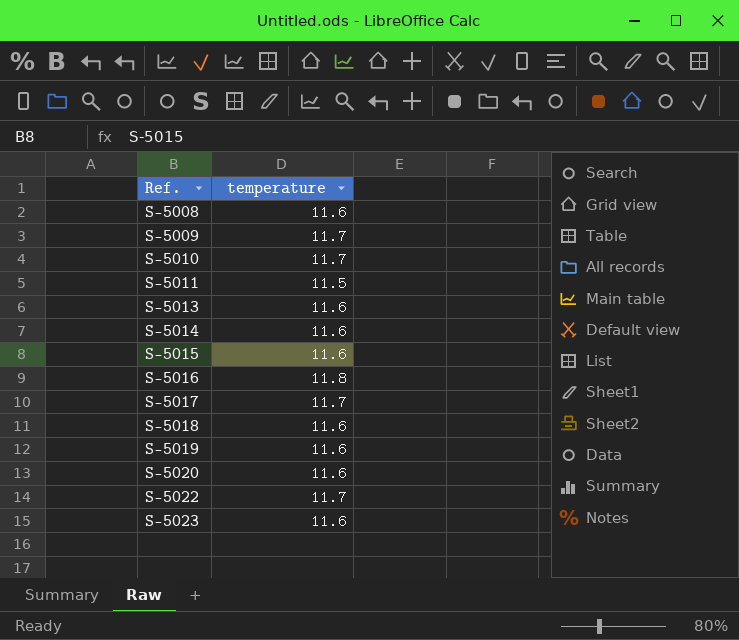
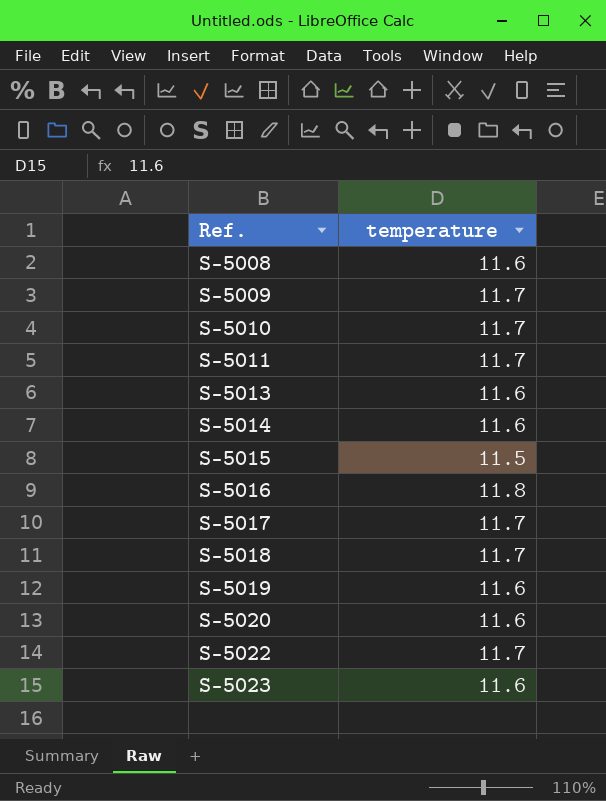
S-5011 | temperature: 11.5 -> 11.7
S-5015 | temperature: 11.6 -> 11.5
S-5018 | temperature: 11.6 -> 11.7

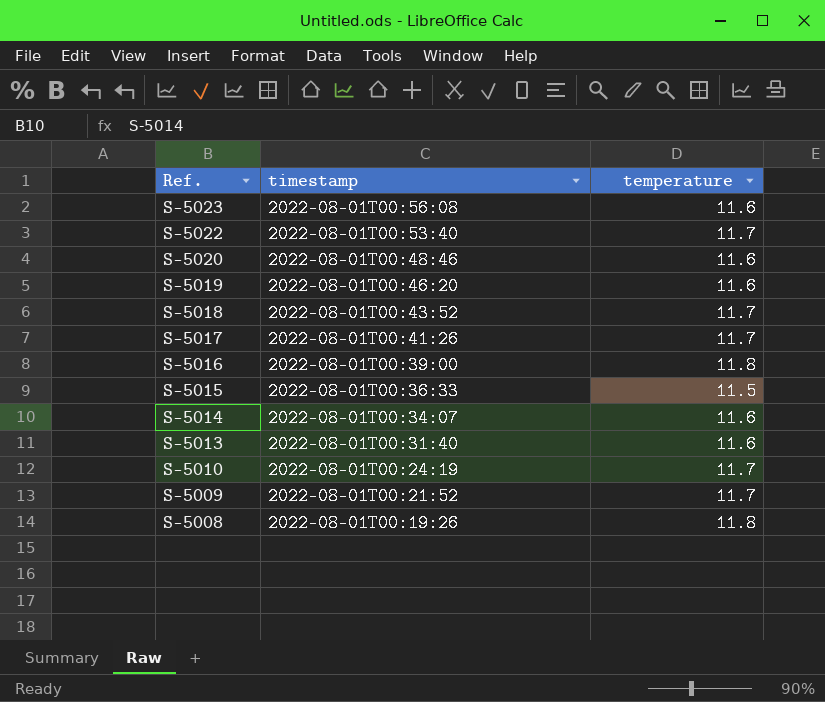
row order: Ref. ascending -> Ref. descending
column timestamp | position: none -> 2
row S-5011: 11.7 -> none
S-5008 | temperature: 11.6 -> 11.8

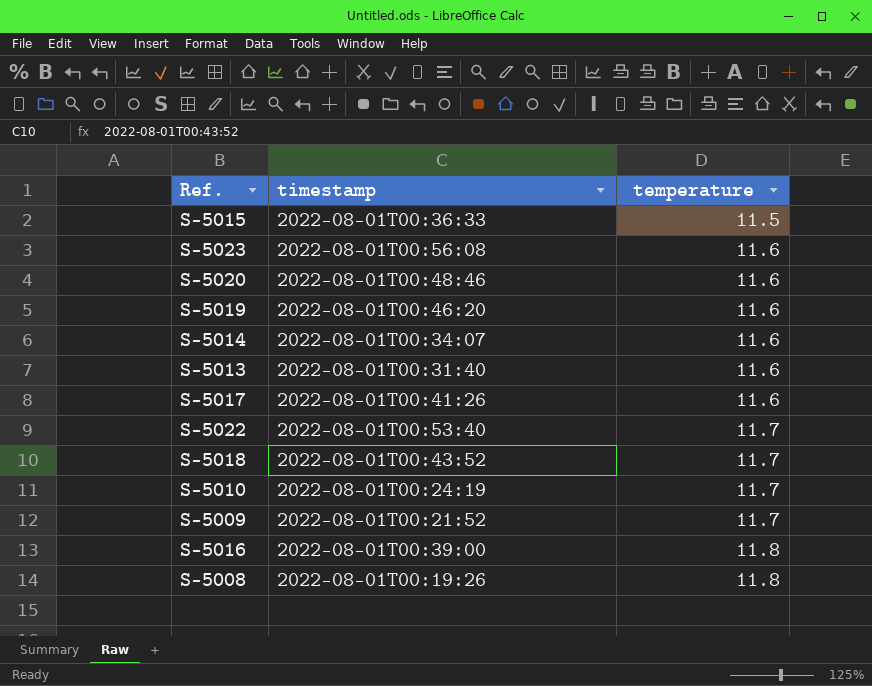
row order: Ref. descending -> temperature ascending
S-5017 | temperature: 11.7 -> 11.6

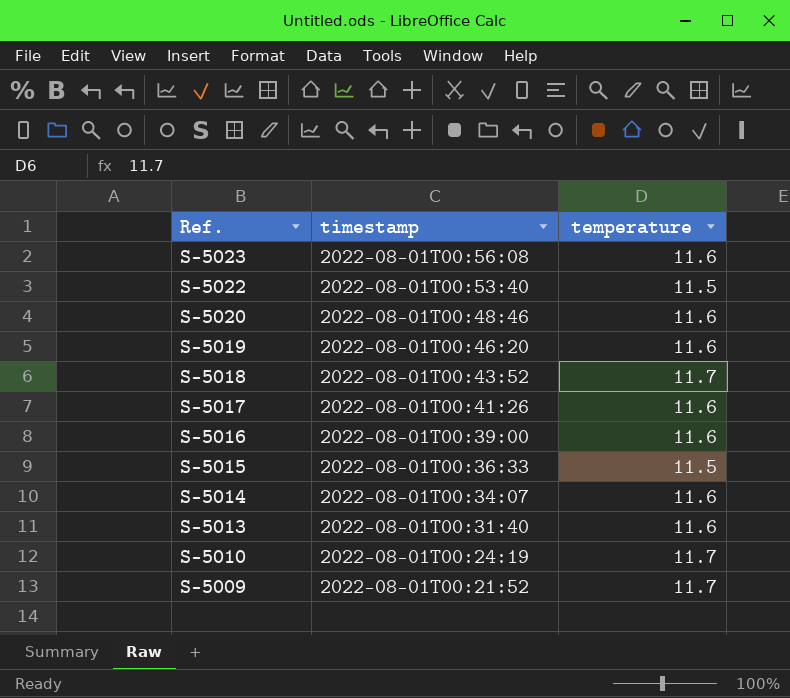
row order: temperature ascending -> Ref. descending
row S-5008: 2022-08-01T00:19:26 | 11.8 -> none
S-5022 | temperature: 11.7 -> 11.5
S-5016 | temperature: 11.8 -> 11.6

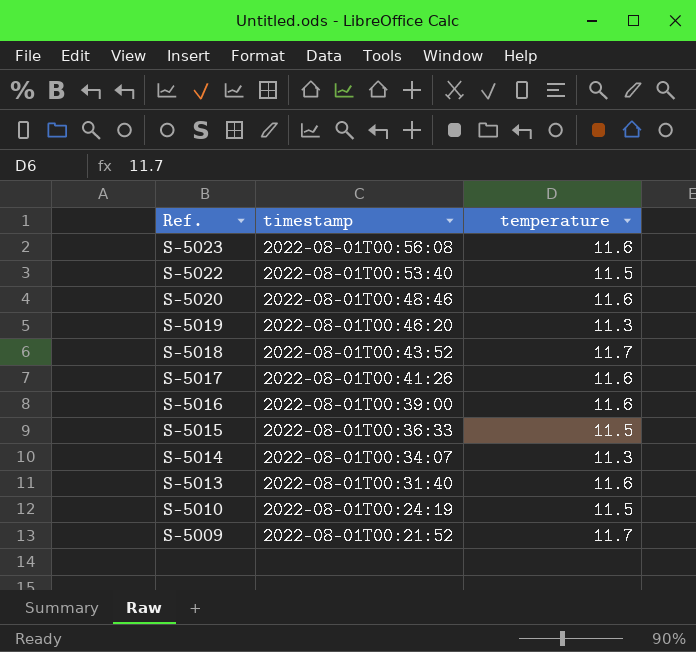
S-5019 | temperature: 11.6 -> 11.3
S-5014 | temperature: 11.6 -> 11.3
S-5010 | temperature: 11.7 -> 11.5

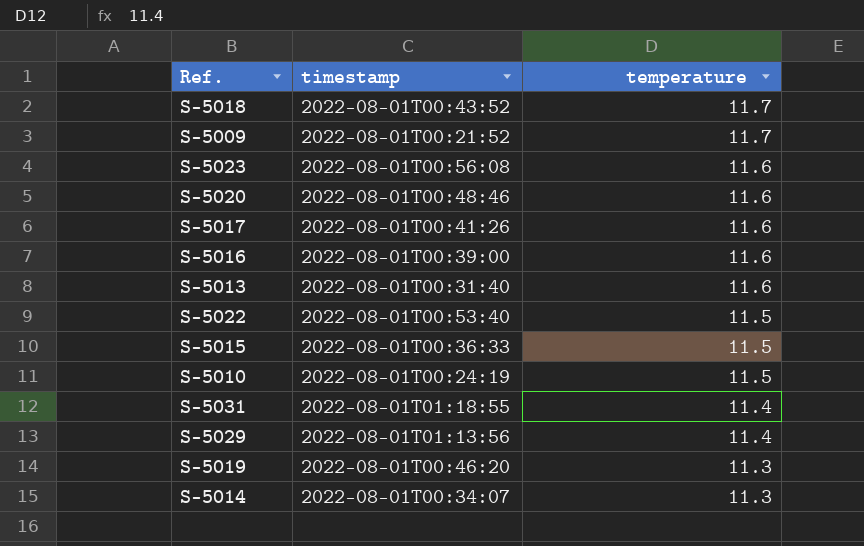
row order: Ref. descending -> temperature descending
row S-5031: none -> 2022-08-01T01:18:55 | 11.4
row S-5029: none -> 2022-08-01T01:13:56 | 11.4

